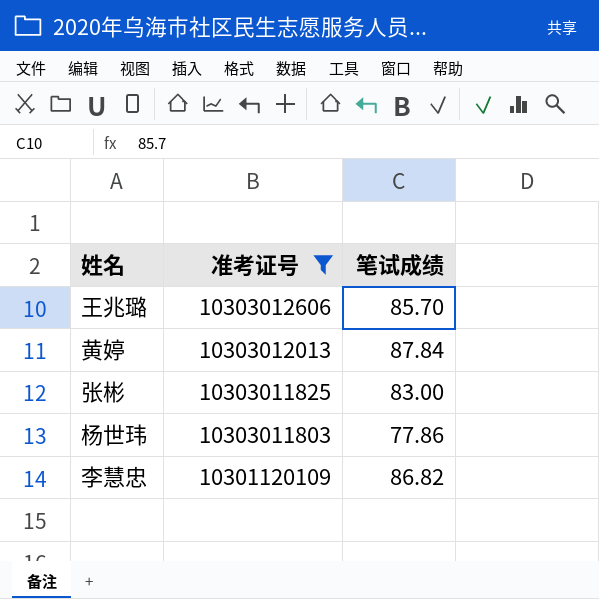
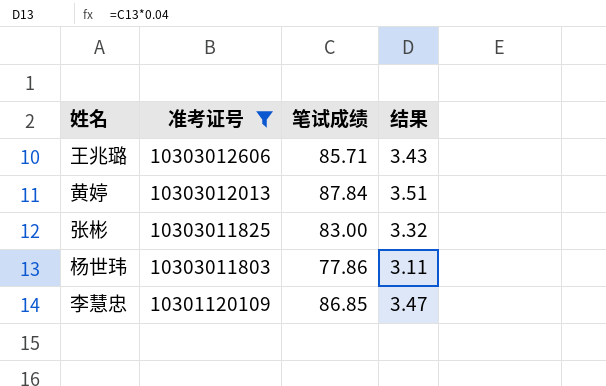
column 结果 | formula: none -> [笔试成绩] * 0.04
王兆璐 | 笔试成绩: 85.70 -> 85.71
李慧忠 | 笔试成绩: 86.82 -> 86.85

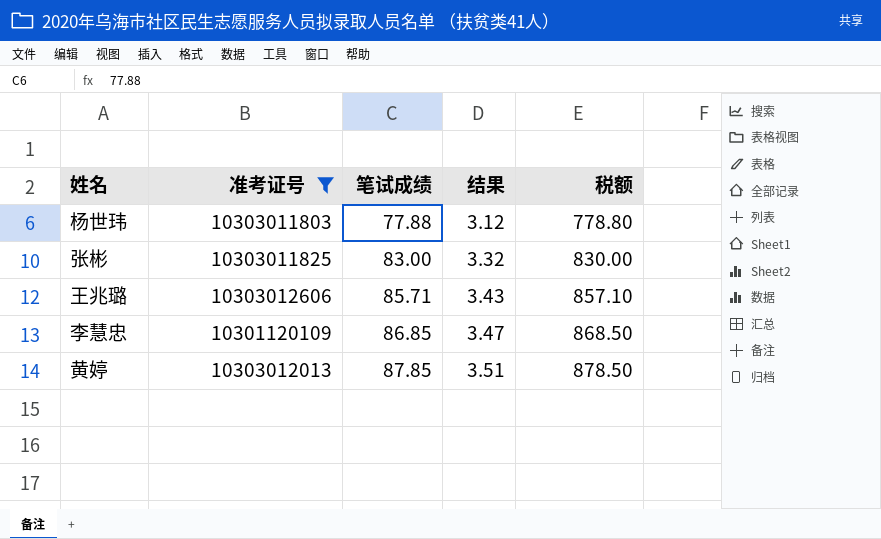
row order: 准考证号 descending -> 笔试成绩 ascending
column 税额 | formula: none -> [笔试成绩] * 10
杨世玮 | 笔试成绩: 77.86 -> 77.88
杨世玮 | 结果: 3.11 -> 3.12
黄婷 | 笔试成绩: 87.84 -> 87.85

